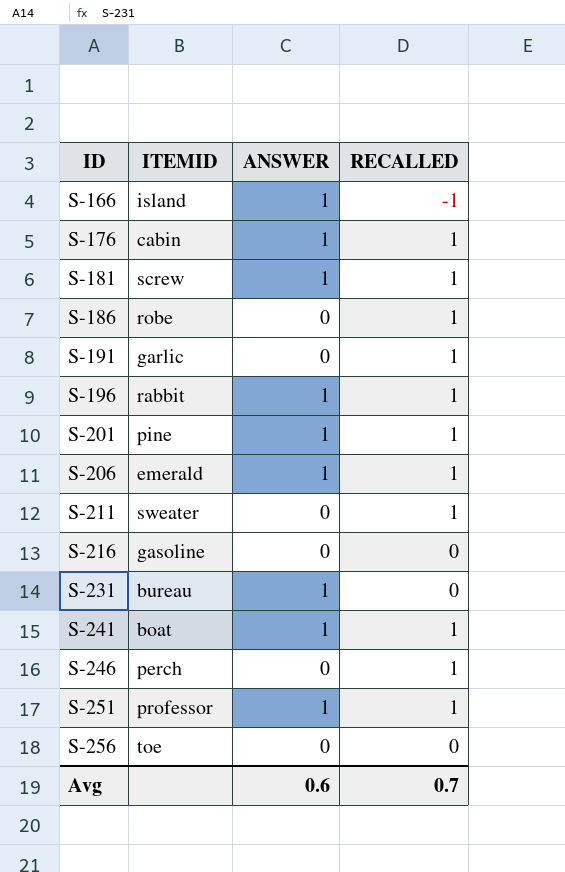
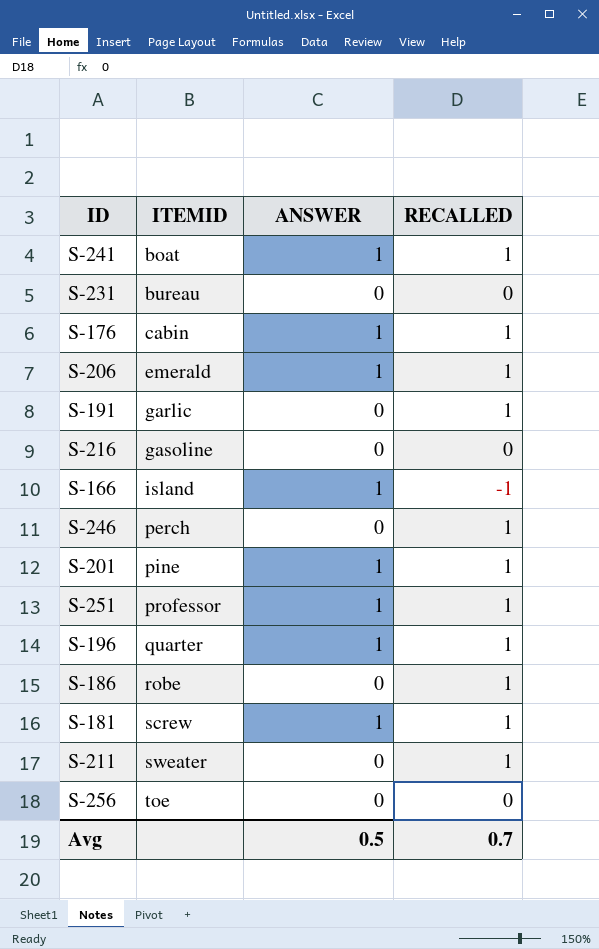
row order: ID ascending -> ITEMID ascending
S-231 | ANSWER: 1 -> 0
S-196 | ITEMID: rabbit -> quarter
Avg | ANSWER: 0.6 -> 0.5

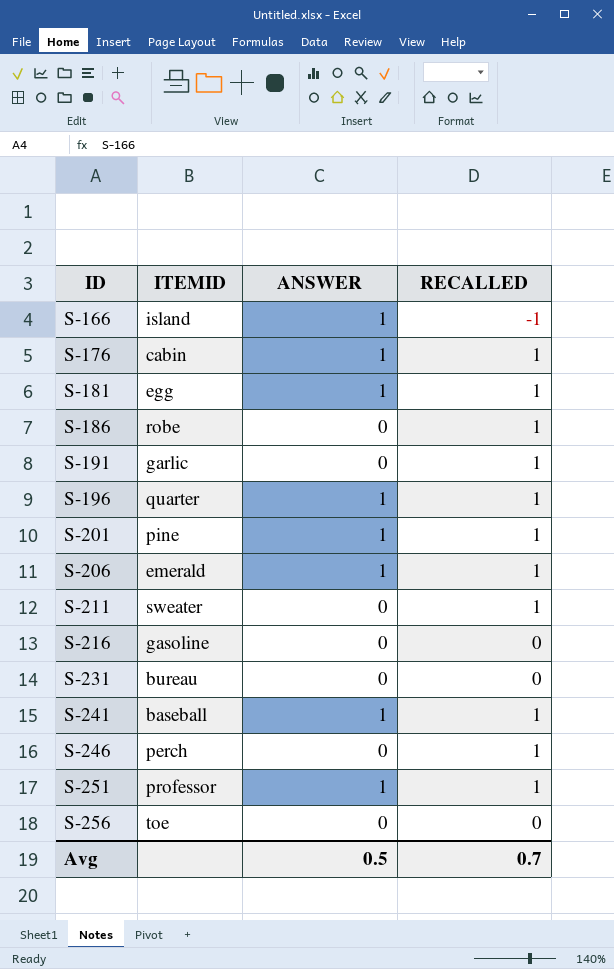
row order: ITEMID ascending -> ID ascending
S-181 | ITEMID: screw -> egg
S-241 | ITEMID: boat -> baseball

